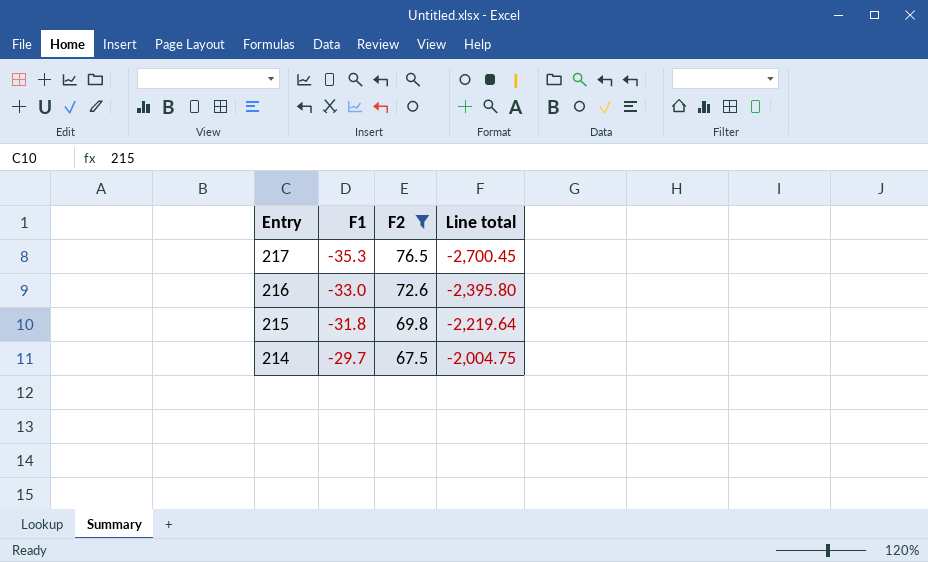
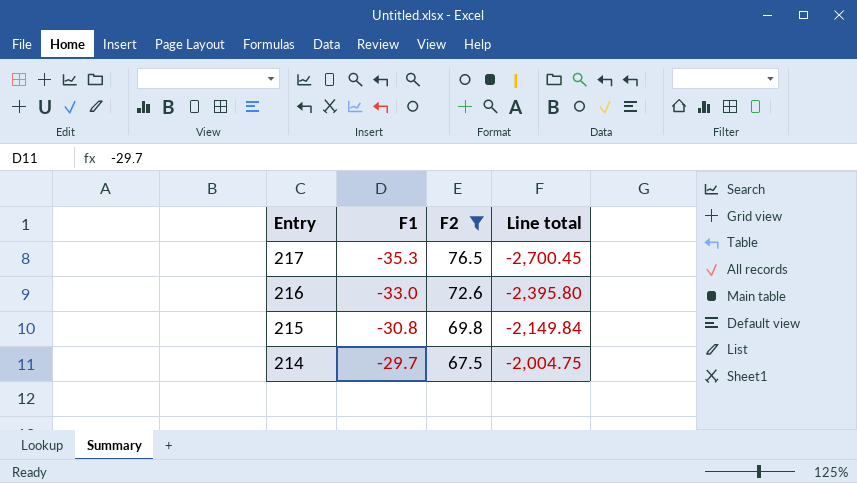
215 | F1: -31.8 -> -30.8
215 | Line total: -2,219.64 -> -2,149.84

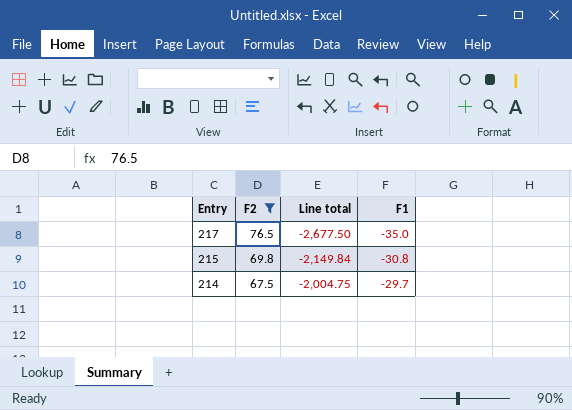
column F1 | position: 2 -> 4
row 216: -33.0 | 72.6 | -2,395.80 -> none
217 | Line total: -2,700.45 -> -2,677.50
217 | F1: -35.3 -> -35.0

